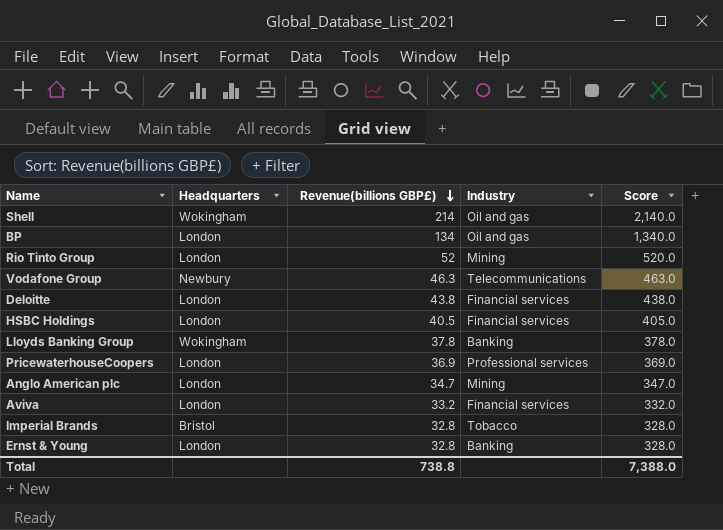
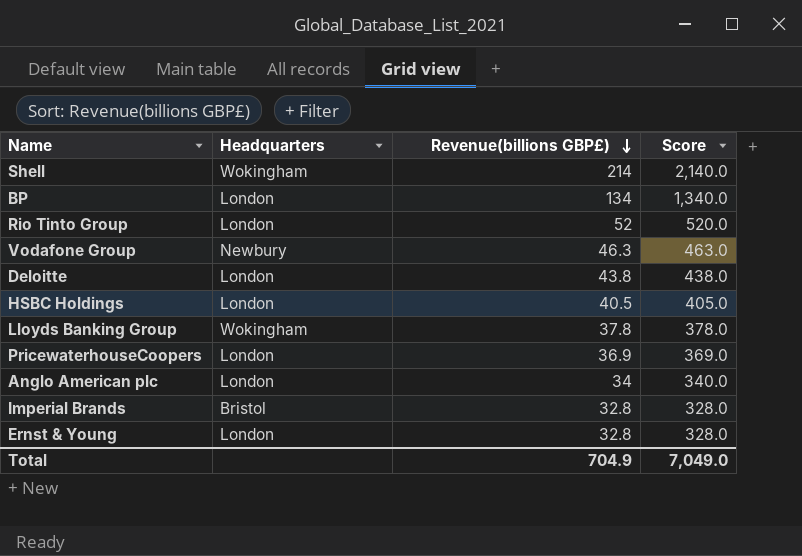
column Industry | position: 4 -> none
row Aviva: London | 33.2 | Financial services | 332.0 -> none
Anglo American plc | Revenue(billions GBP£): 34.7 -> 34
Anglo American plc | Score: 347.0 -> 340.0
Total | Revenue(billions GBP£): 738.8 -> 704.9
Total | Score: 7,388.0 -> 7,049.0

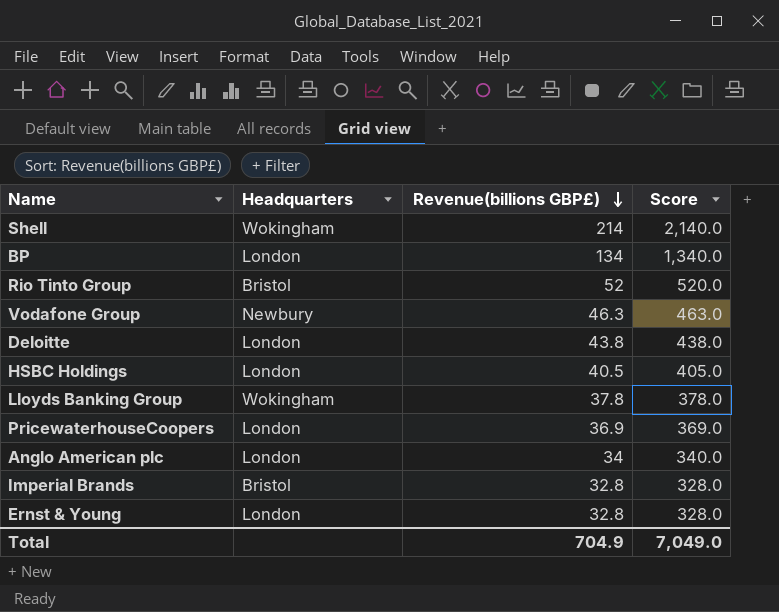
Rio Tinto Group | Headquarters: London -> Bristol

